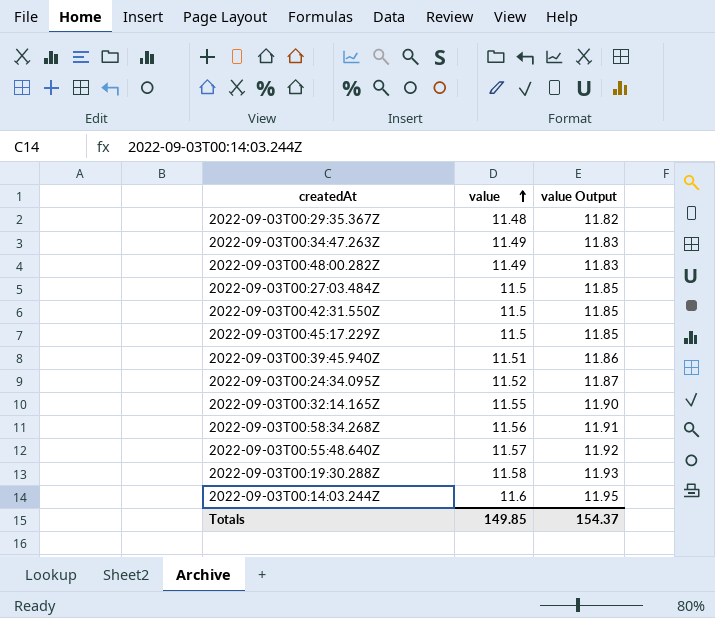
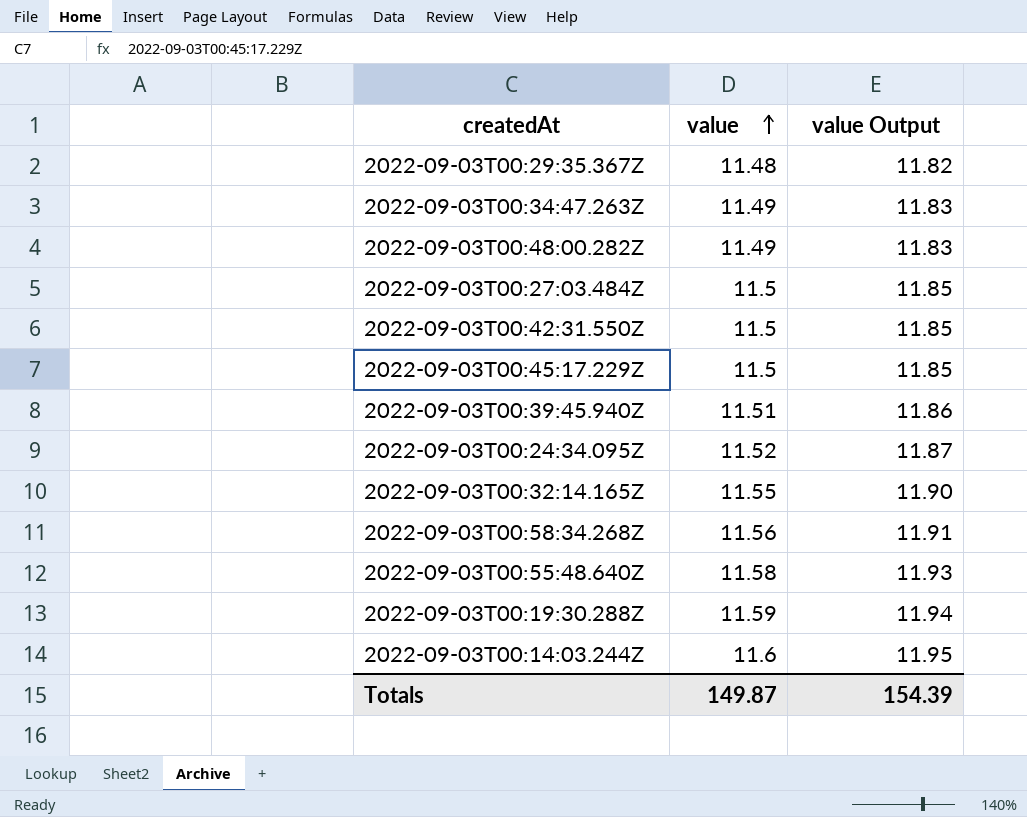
2022-09-03T00:55:48.640Z | value: 11.57 -> 11.58
2022-09-03T00:55:48.640Z | value Output: 11.92 -> 11.93
2022-09-03T00:19:30.288Z | value: 11.58 -> 11.59
2022-09-03T00:19:30.288Z | value Output: 11.93 -> 11.94
Totals | value: 149.85 -> 149.87
Totals | value Output: 154.37 -> 154.39

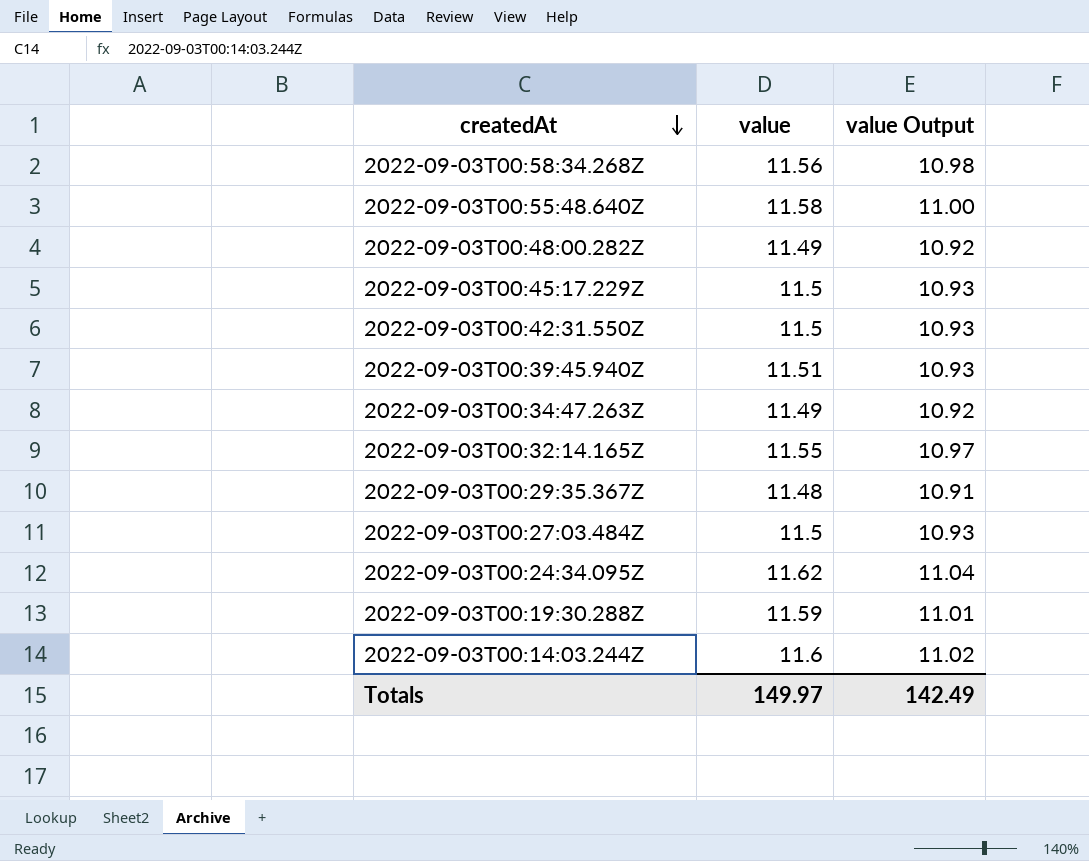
row order: value ascending -> createdAt descending
column value Output | formula: [value] * 1.03 -> [value] * 0.95
2022-09-03T00:24:34.095Z | value: 11.52 -> 11.62
Totals | value: 149.87 -> 149.97
Totals | value Output: 154.39 -> 142.49

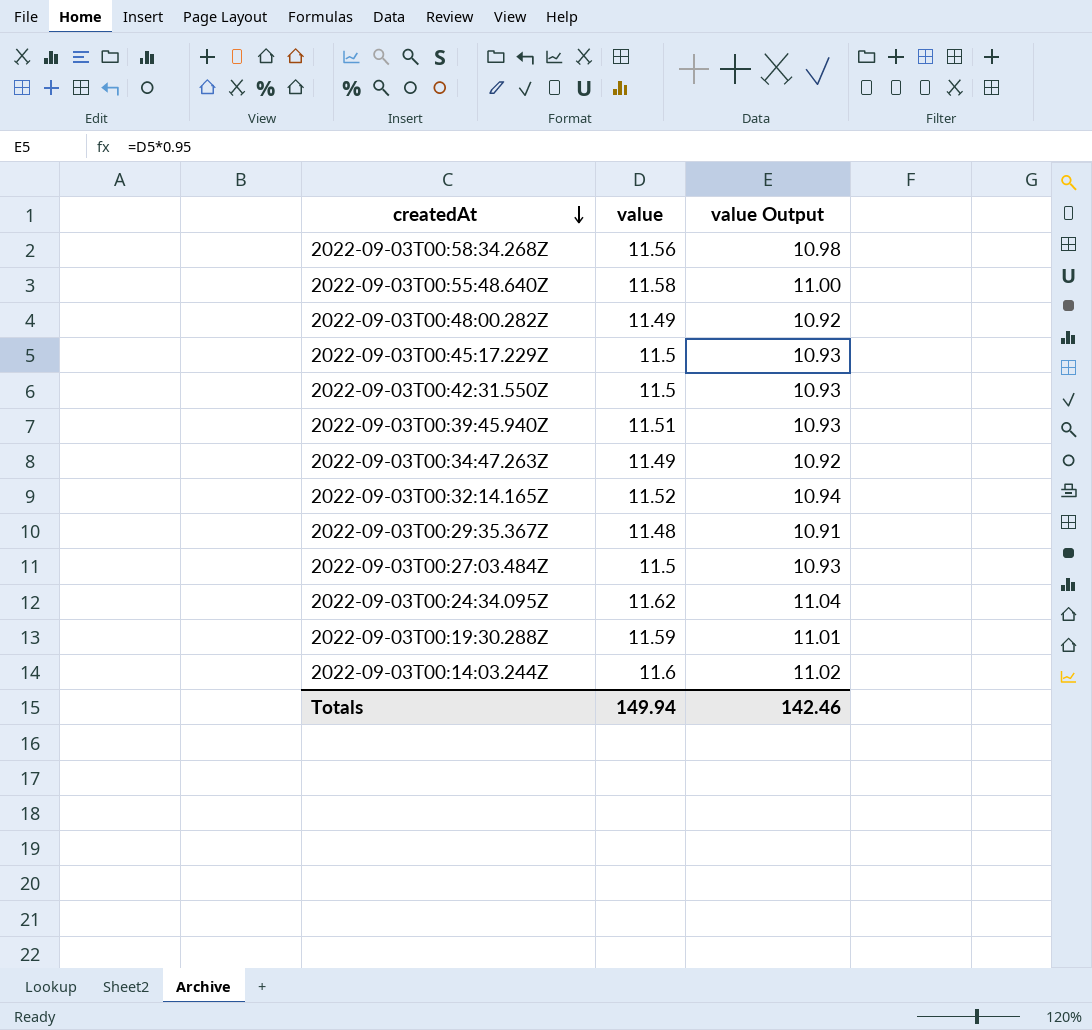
2022-09-03T00:32:14.165Z | value: 11.55 -> 11.52
2022-09-03T00:32:14.165Z | value Output: 10.97 -> 10.94
Totals | value: 149.97 -> 149.94
Totals | value Output: 142.49 -> 142.46

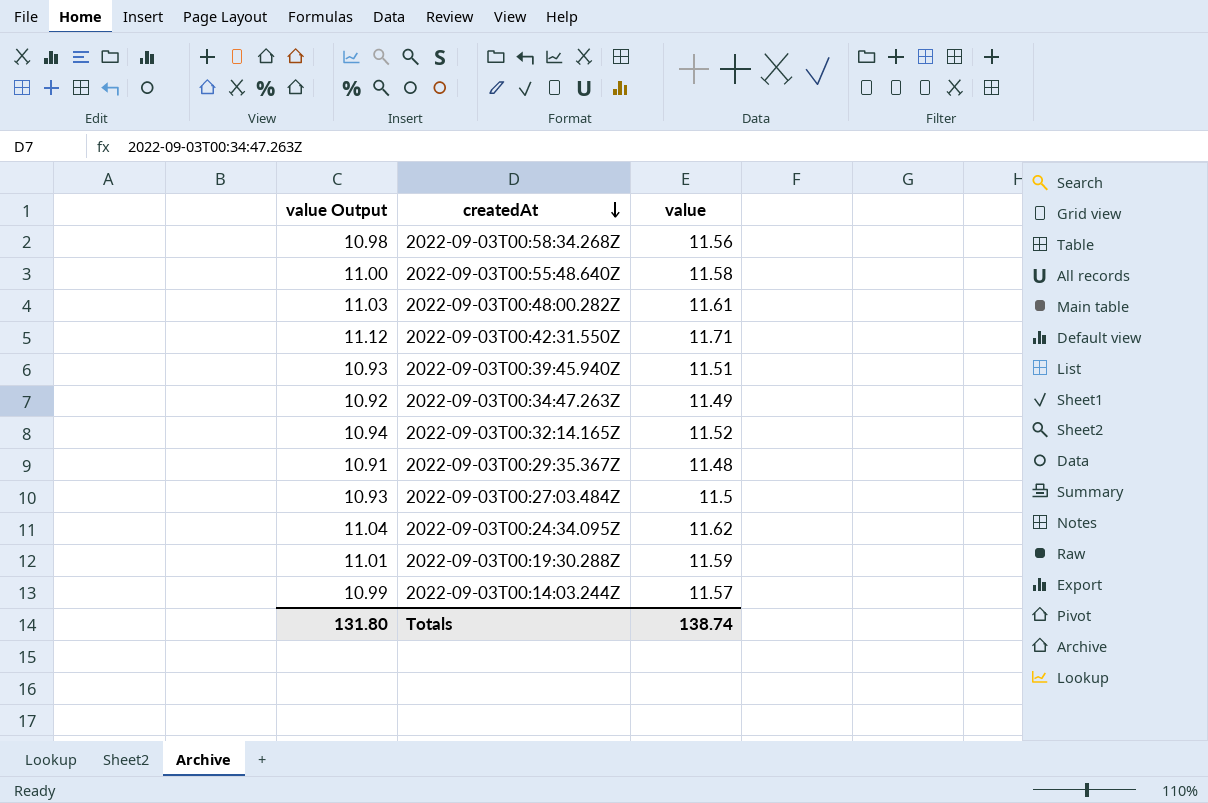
column value Output | position: 3 -> 1
row 2022-09-03T00:45:17.229Z: 11.5 | 10.93 -> none
2022-09-03T00:48:00.282Z | value Output: 10.92 -> 11.03
2022-09-03T00:48:00.282Z | value: 11.49 -> 11.61
2022-09-03T00:42:31.550Z | value Output: 10.93 -> 11.12
2022-09-03T00:42:31.550Z | value: 11.5 -> 11.71
2022-09-03T00:14:03.244Z | value Output: 11.02 -> 10.99
2022-09-03T00:14:03.244Z | value: 11.6 -> 11.57
Totals | value Output: 142.46 -> 131.80
Totals | value: 149.94 -> 138.74

